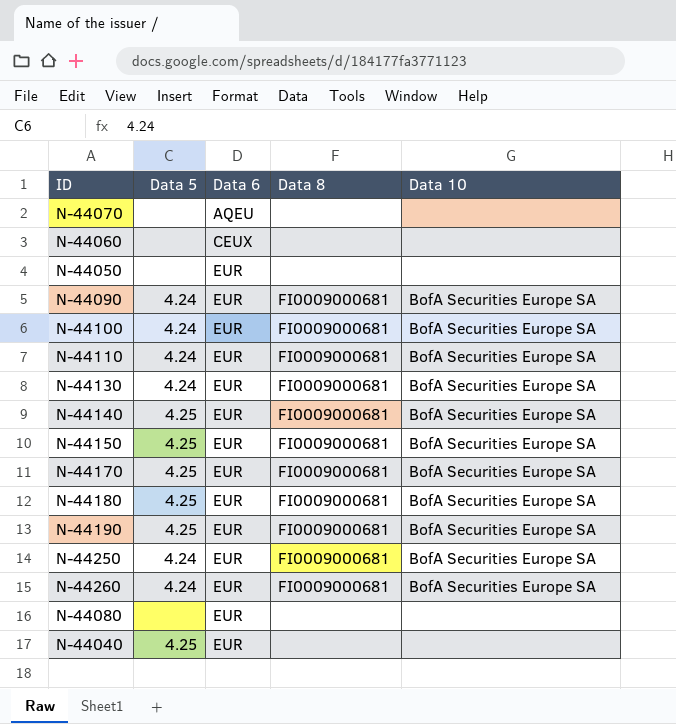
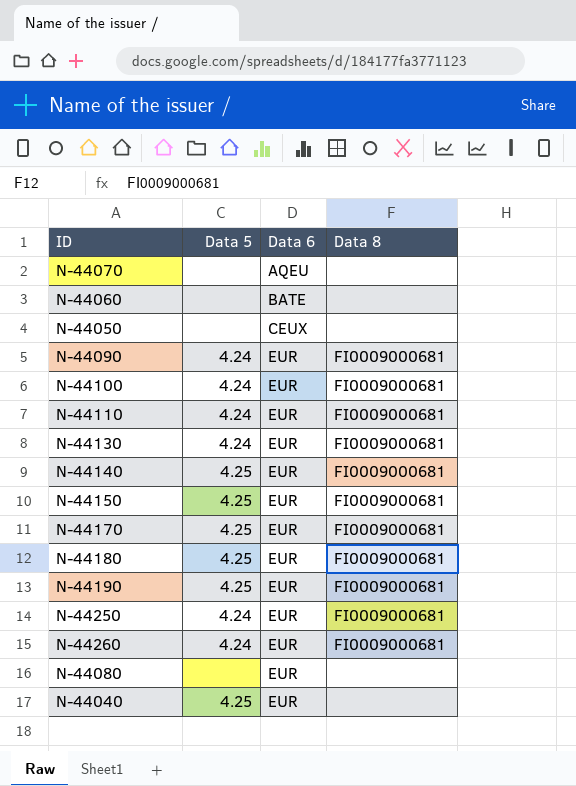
column Data 10 | position: 5 -> none
N-44060 | Data 6: CEUX -> BATE
N-44050 | Data 6: EUR -> CEUX

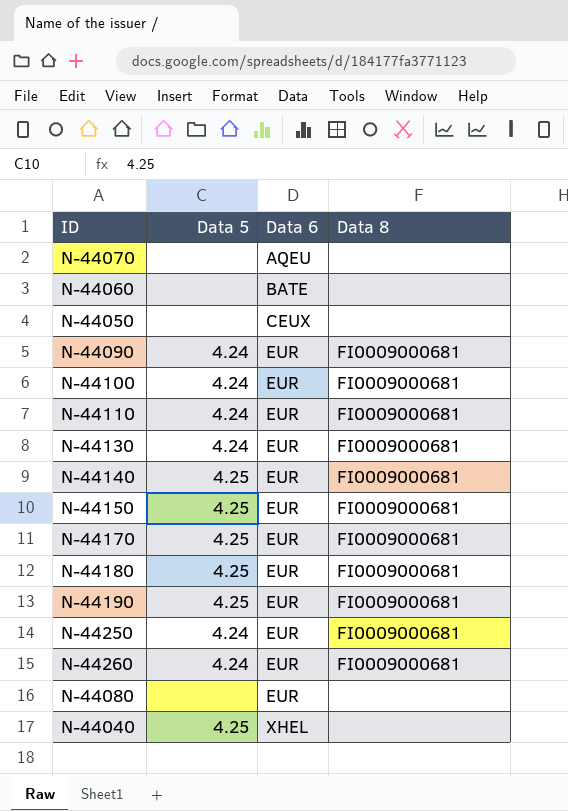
N-44040 | Data 6: EUR -> XHEL

